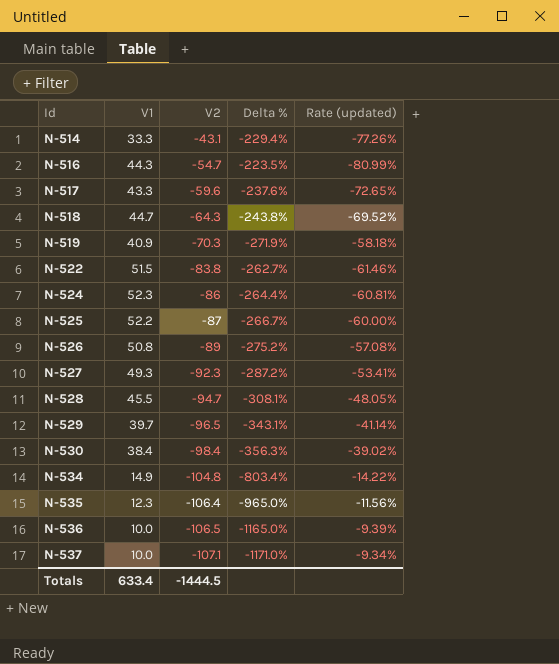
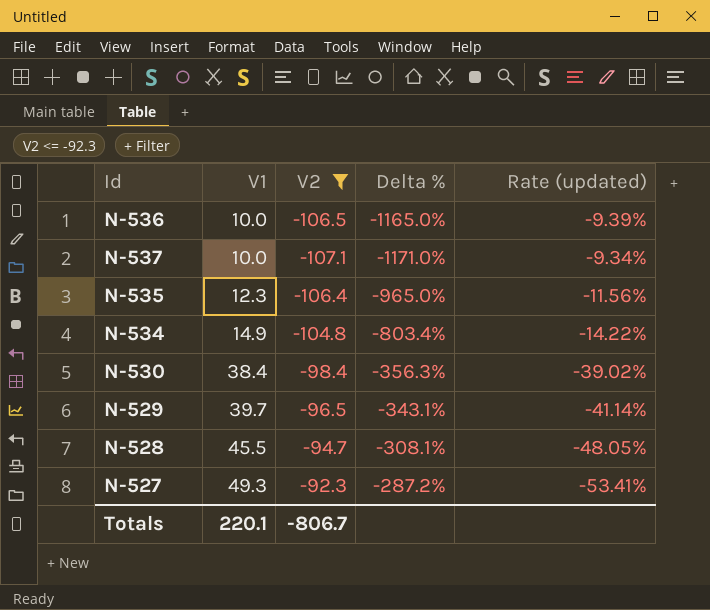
filter: none -> V2 <= -92.3
row order: Id ascending -> V1 ascending
Totals | V1: 633.4 -> 220.1
Totals | V2: -1444.5 -> -806.7

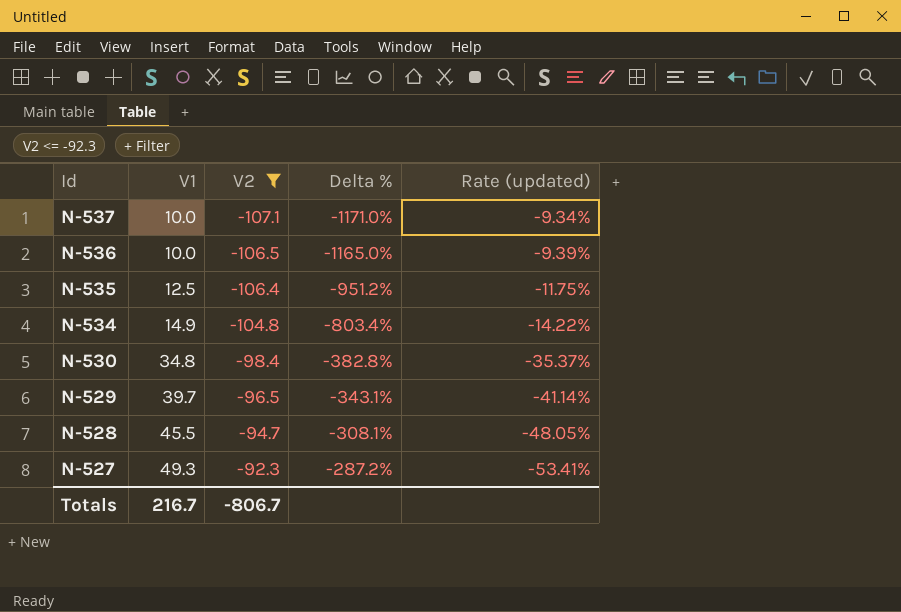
row order: V1 ascending -> Id descending
N-535 | V1: 12.3 -> 12.5
N-535 | Delta %: -965.0% -> -951.2%
N-535 | Rate (updated): -11.56% -> -11.75%
N-530 | V1: 38.4 -> 34.8
N-530 | Delta %: -356.3% -> -382.8%
N-530 | Rate (updated): -39.02% -> -35.37%
Totals | V1: 220.1 -> 216.7

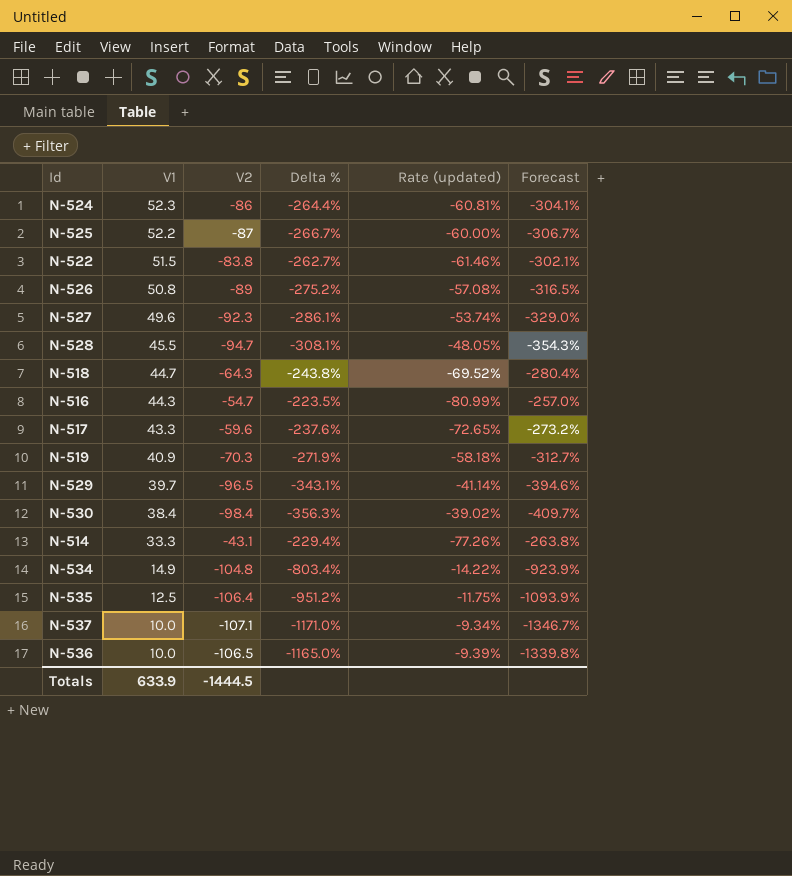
filter: V2 <= -92.3 -> none
row order: Id descending -> V1 descending
column Forecast | formula: none -> [Delta %] * 1.15
N-527 | V1: 49.3 -> 49.6
N-527 | Delta %: -287.2% -> -286.1%
N-527 | Rate (updated): -53.41% -> -53.74%
N-530 | V1: 34.8 -> 38.4
N-530 | Delta %: -382.8% -> -356.3%
N-530 | Rate (updated): -35.37% -> -39.02%
Totals | V1: 216.7 -> 633.9
Totals | V2: -806.7 -> -1444.5

